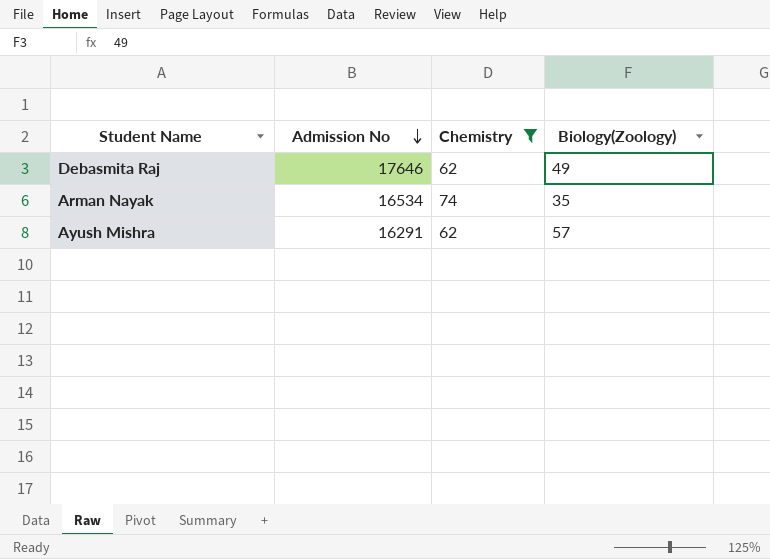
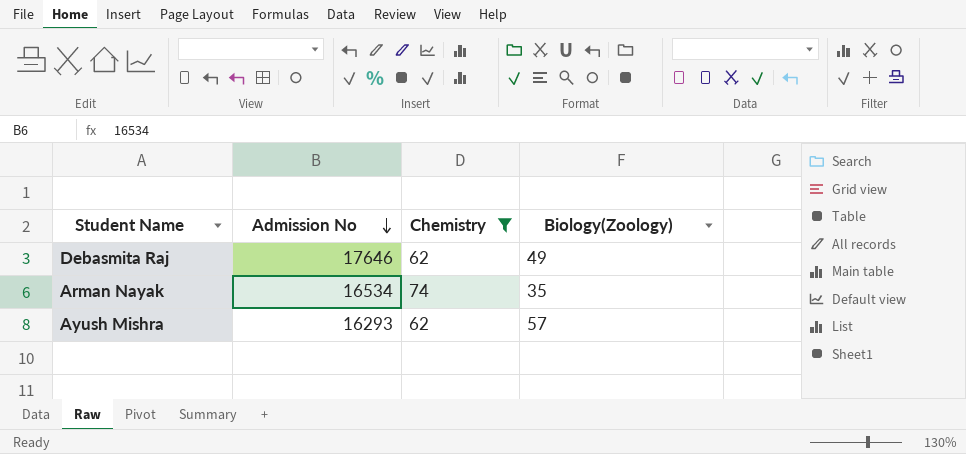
Ayush Mishra | Admission No: 16291 -> 16293

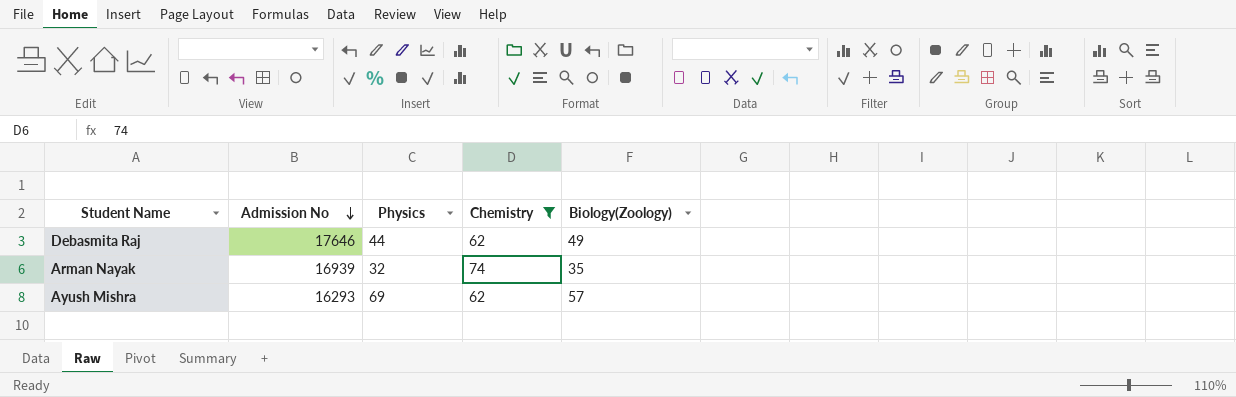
column Physics | position: none -> 3
Arman Nayak | Admission No: 16534 -> 16939

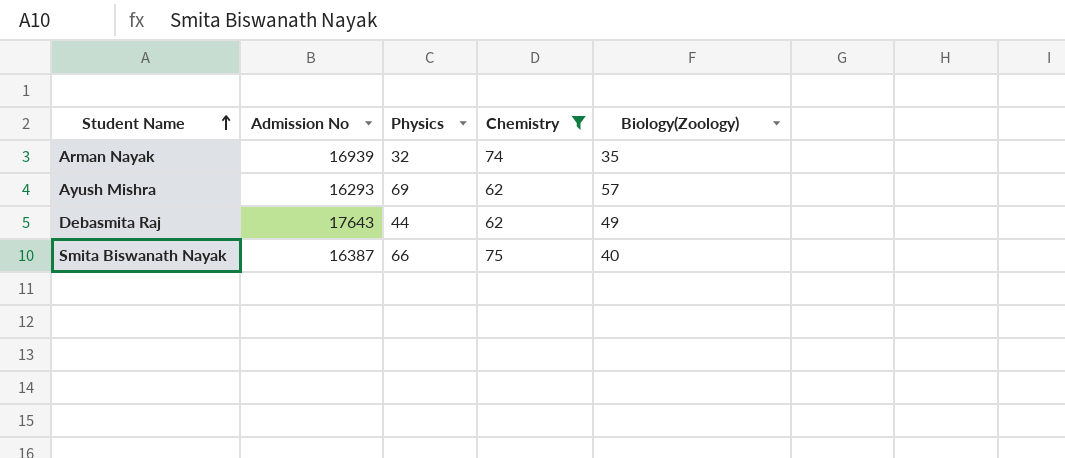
row order: Admission No descending -> Student Name ascending
Debasmita Raj | Admission No: 17646 -> 17643
row Smita Biswanath Nayak: none -> 16387 | 66 | 75 | 40

